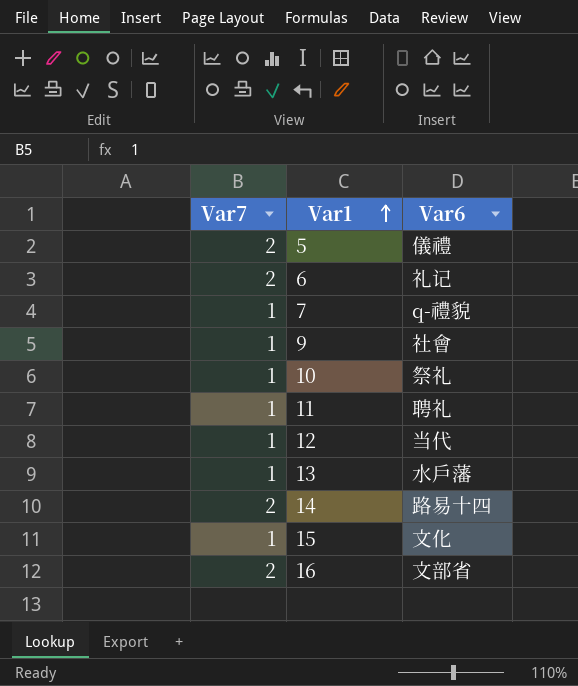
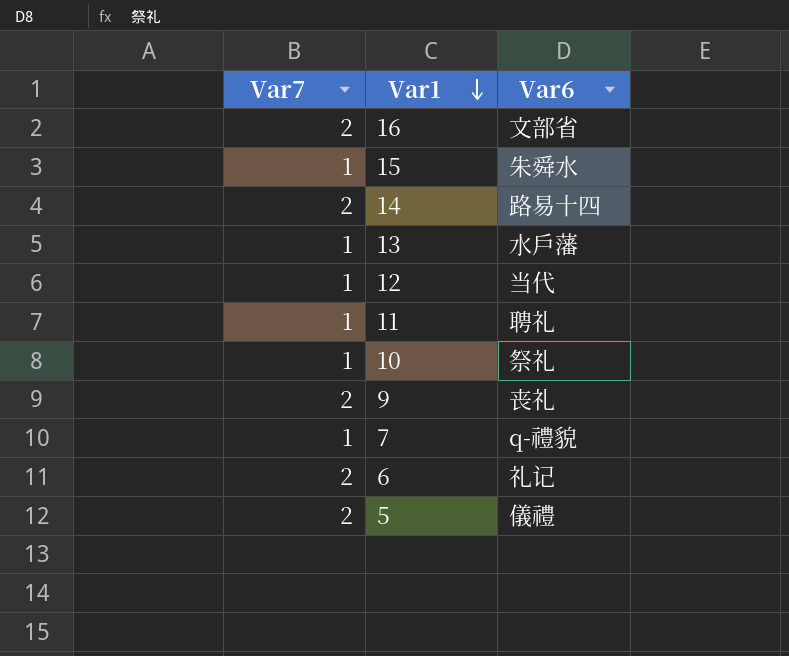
row order: Var1 ascending -> Var1 descending
15 | Var6: 文化 -> 朱舜水
9 | Var7: 1 -> 2
9 | Var6: 社會 -> 丧礼

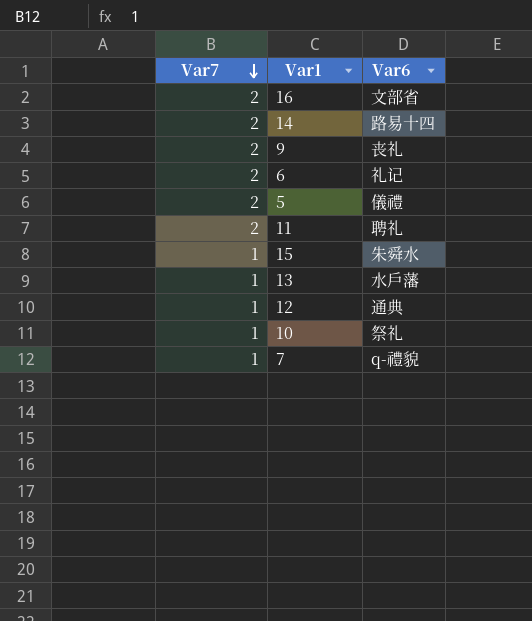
row order: Var1 descending -> Var7 descending
11 | Var7: 1 -> 2
12 | Var6: 当代 -> 通典

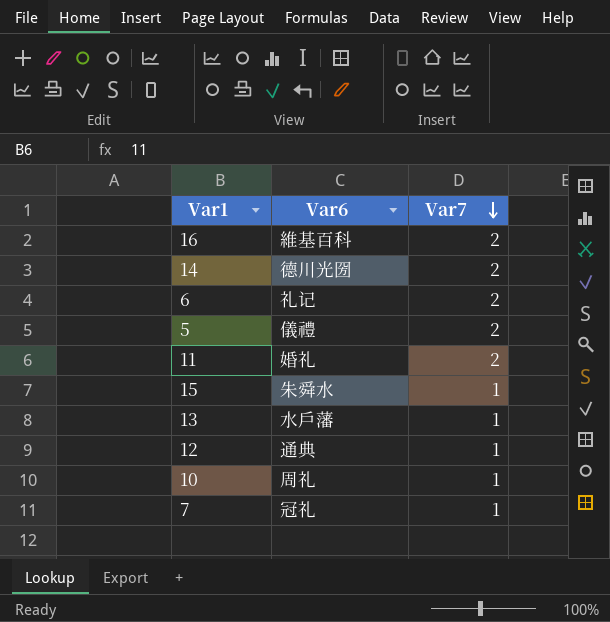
column Var7 | position: 1 -> 3
row 9: 2 | 丧礼 -> none
16 | Var6: 文部省 -> 維基百科
14 | Var6: 路易十四 -> 德川光圀
11 | Var6: 聘礼 -> 婚礼
10 | Var6: 祭礼 -> 周礼
7 | Var6: q-禮貌 -> 冠礼

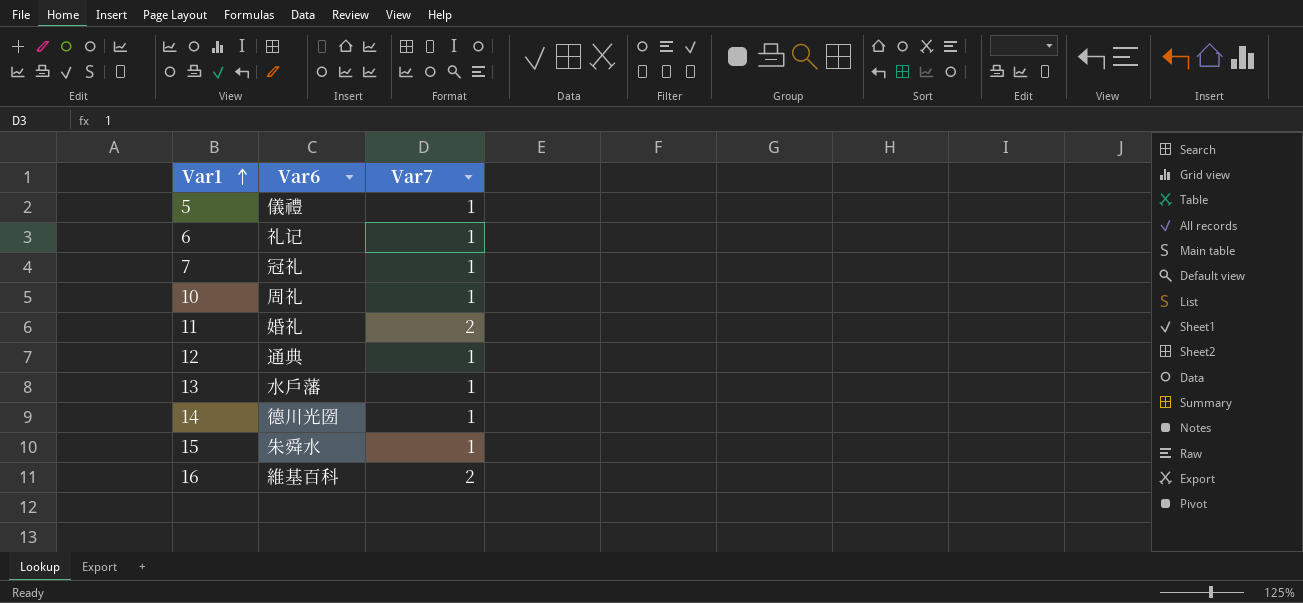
row order: Var7 descending -> Var1 ascending
5 | Var7: 2 -> 1
6 | Var7: 2 -> 1
14 | Var7: 2 -> 1

